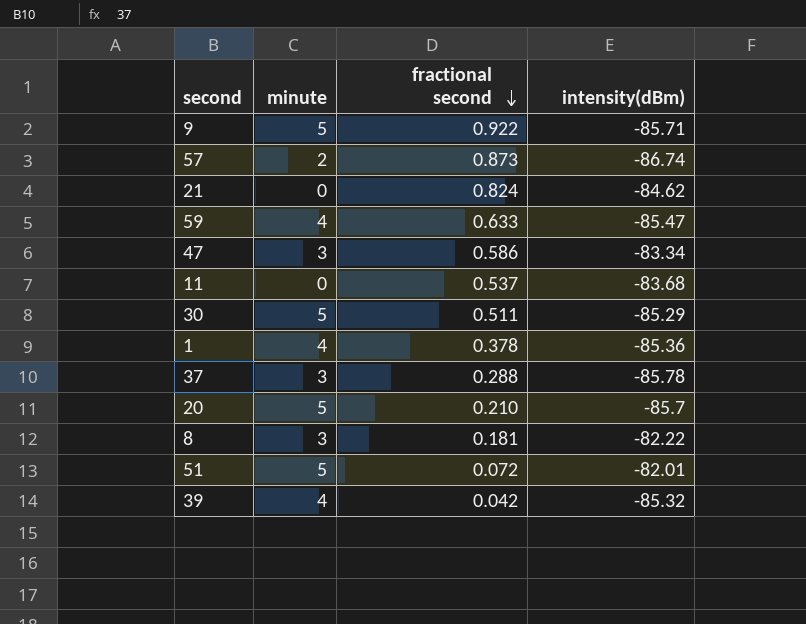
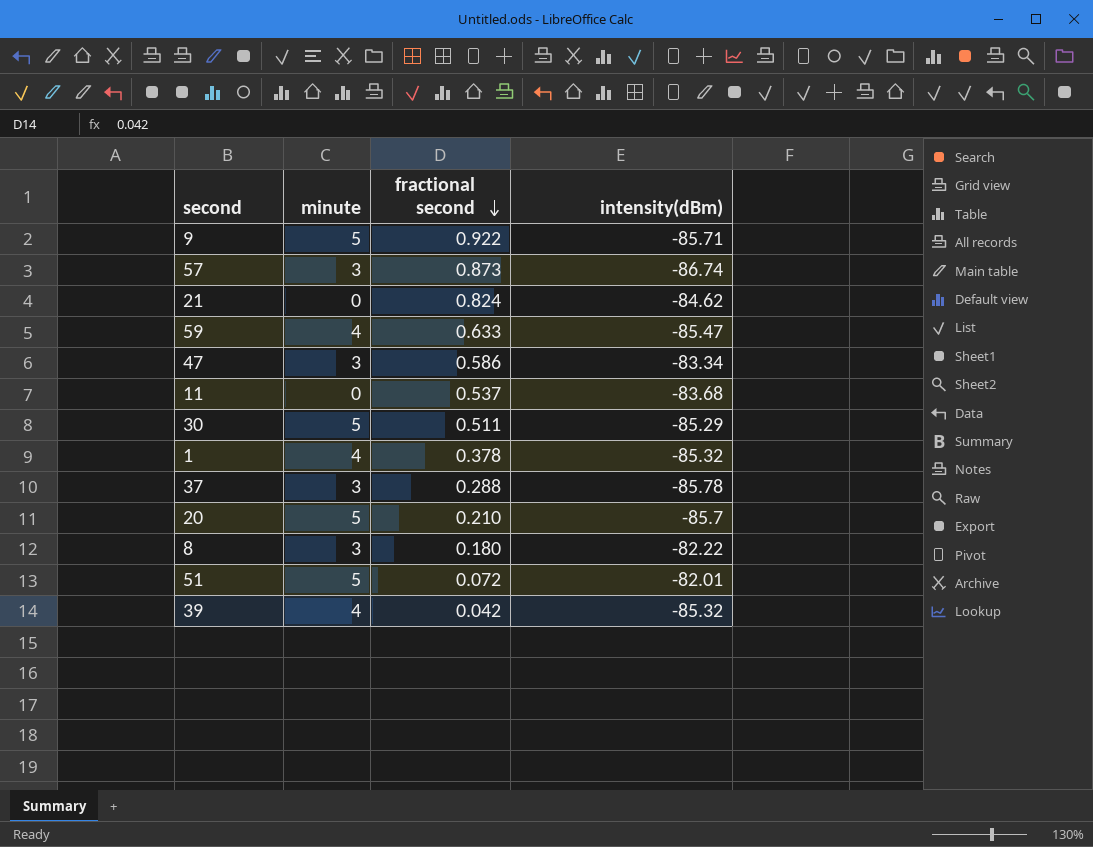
57 | minute: 2 -> 3
1 | intensity(dBm): -85.36 -> -85.32
8 | fractional second: 0.181 -> 0.180

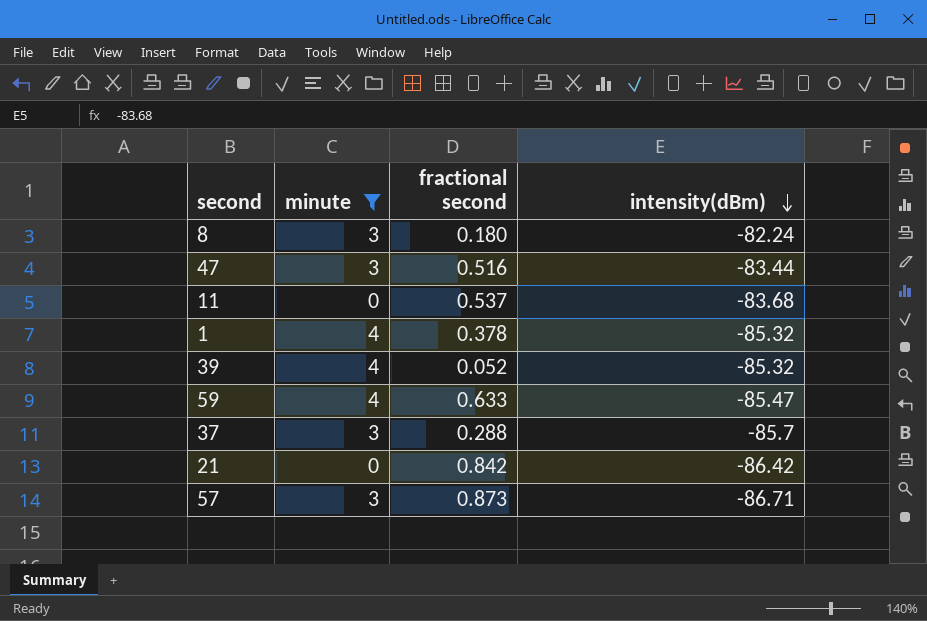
filter: none -> minute != 5
row order: fractional second descending -> intensity(dBm) descending
8 | intensity(dBm): -82.22 -> -82.24
47 | fractional second: 0.586 -> 0.516
47 | intensity(dBm): -83.34 -> -83.44
39 | fractional second: 0.042 -> 0.052
37 | intensity(dBm): -85.78 -> -85.7
21 | fractional second: 0.824 -> 0.842
21 | intensity(dBm): -84.62 -> -86.42
57 | intensity(dBm): -86.74 -> -86.71

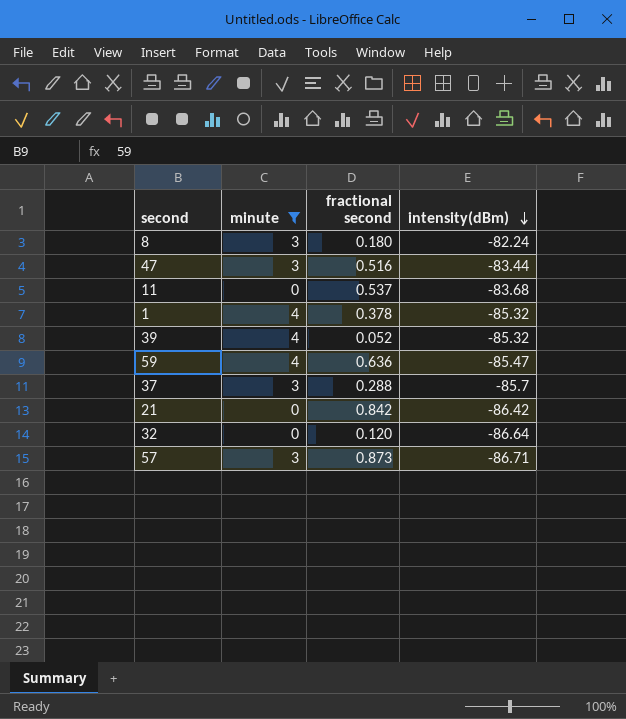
59 | fractional second: 0.633 -> 0.636
row 32: none -> 0 | 0.120 | -86.64

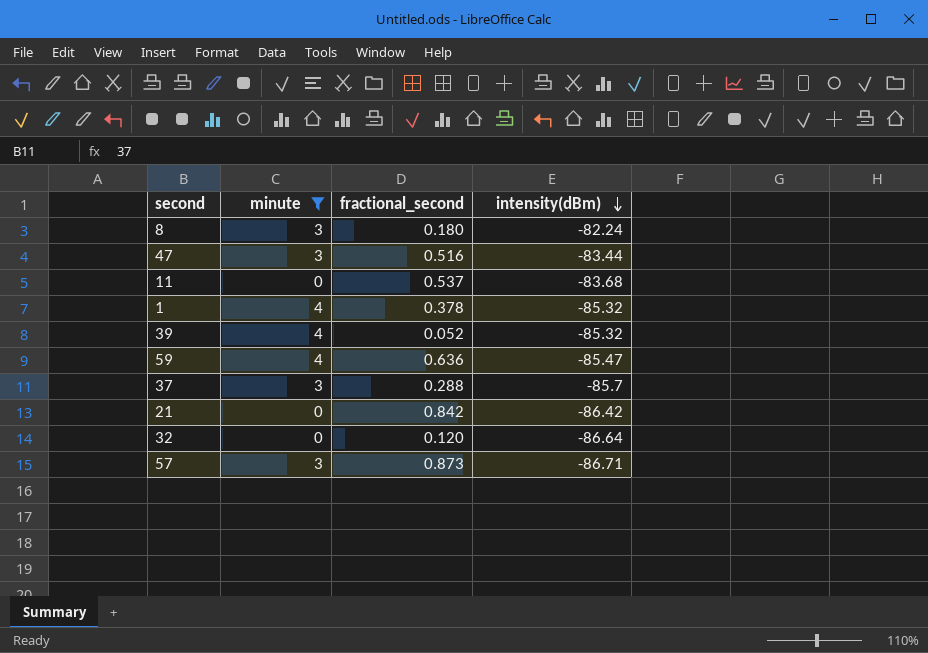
column name: fractional second -> fractional_second

